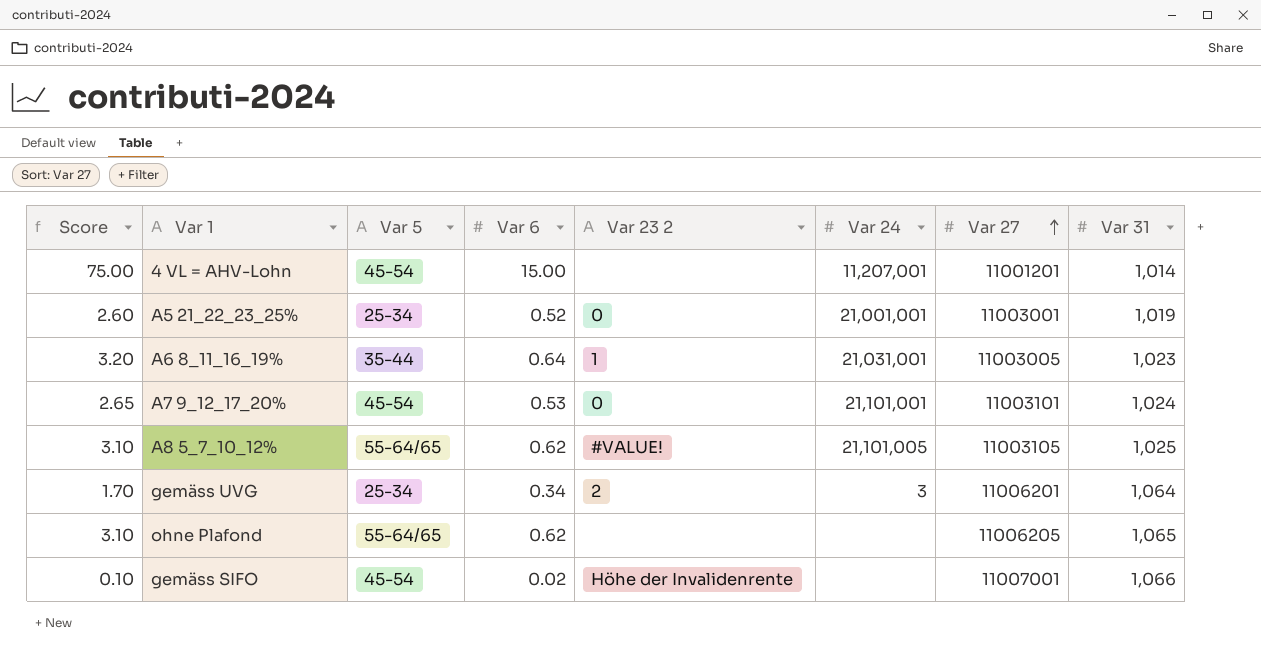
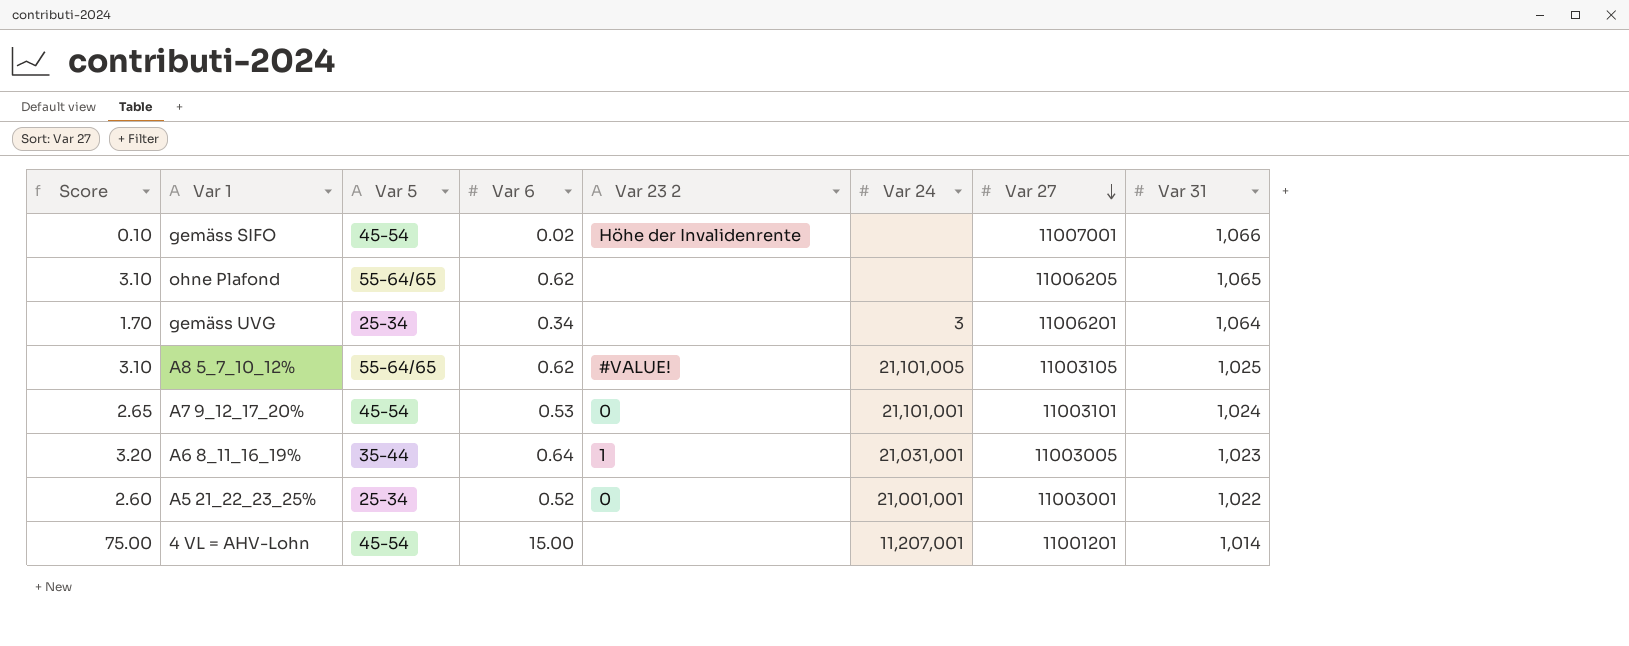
row order: Var 27 ascending -> Var 27 descending
gemäss UVG | Var 23 2: 2 -> none
A5 21_22_23_25% | Var 31: 1,019 -> 1,022

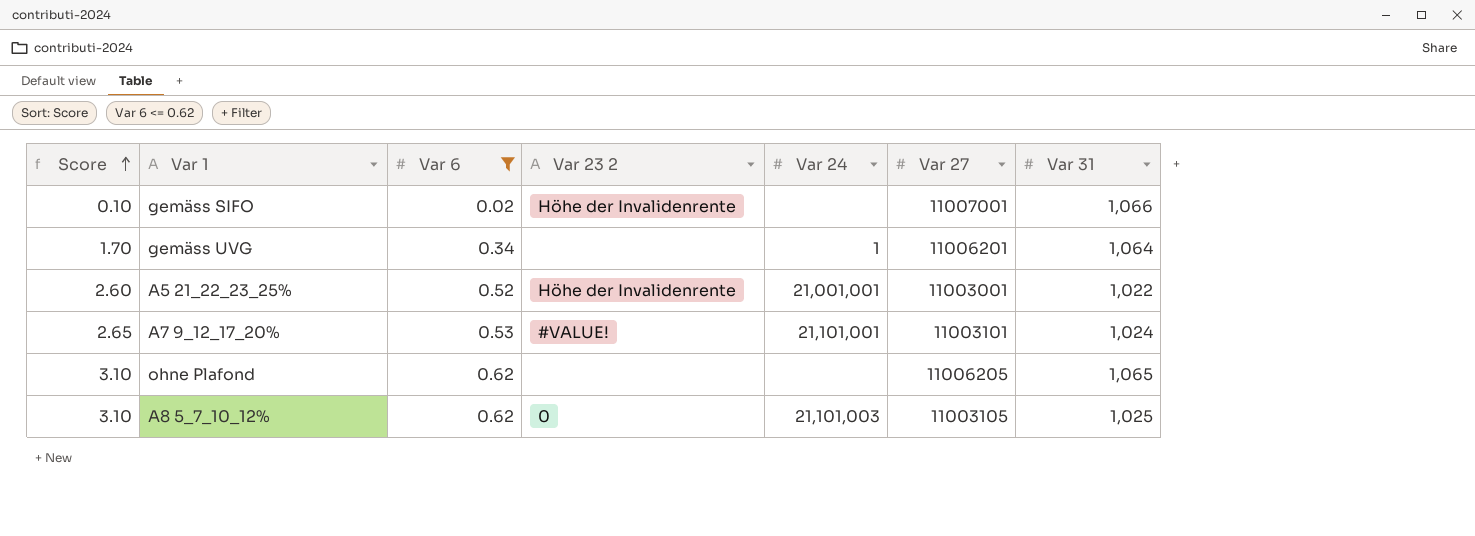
filter: none -> Var 6 <= 0.62
row order: Var 27 descending -> Score ascending
column Var 5 | position: 3 -> none
gemäss UVG | Var 24: 3 -> 1
A5 21_22_23_25% | Var 23 2: 0 -> Höhe der Invalidenrente
A7 9_12_17_20% | Var 23 2: 0 -> #VALUE!
A8 5_7_10_12% | Var 23 2: #VALUE! -> 0
A8 5_7_10_12% | Var 24: 21,101,005 -> 21,101,003

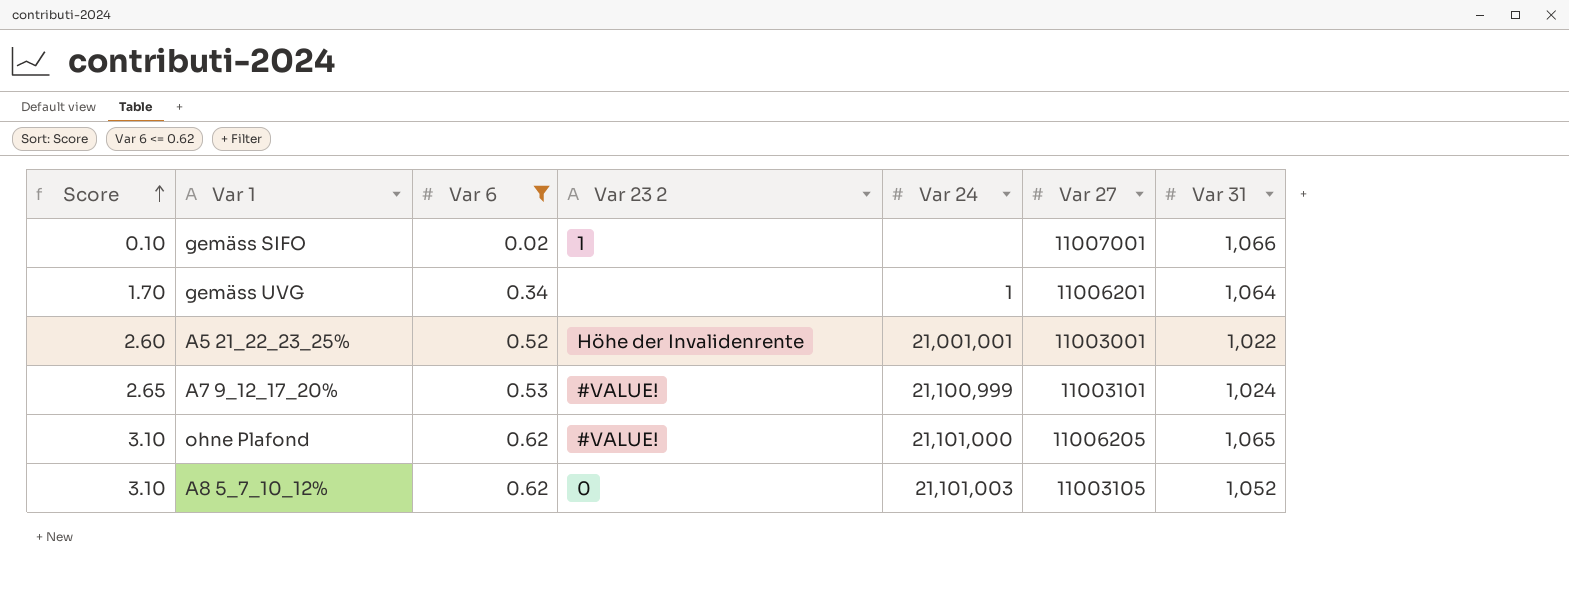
gemäss SIFO | Var 23 2: Höhe der Invalidenrente -> 1
A7 9_12_17_20% | Var 24: 21,101,001 -> 21,100,999
ohne Plafond | Var 23 2: none -> #VALUE!
ohne Plafond | Var 24: none -> 21,101,000
A8 5_7_10_12% | Var 31: 1,025 -> 1,052

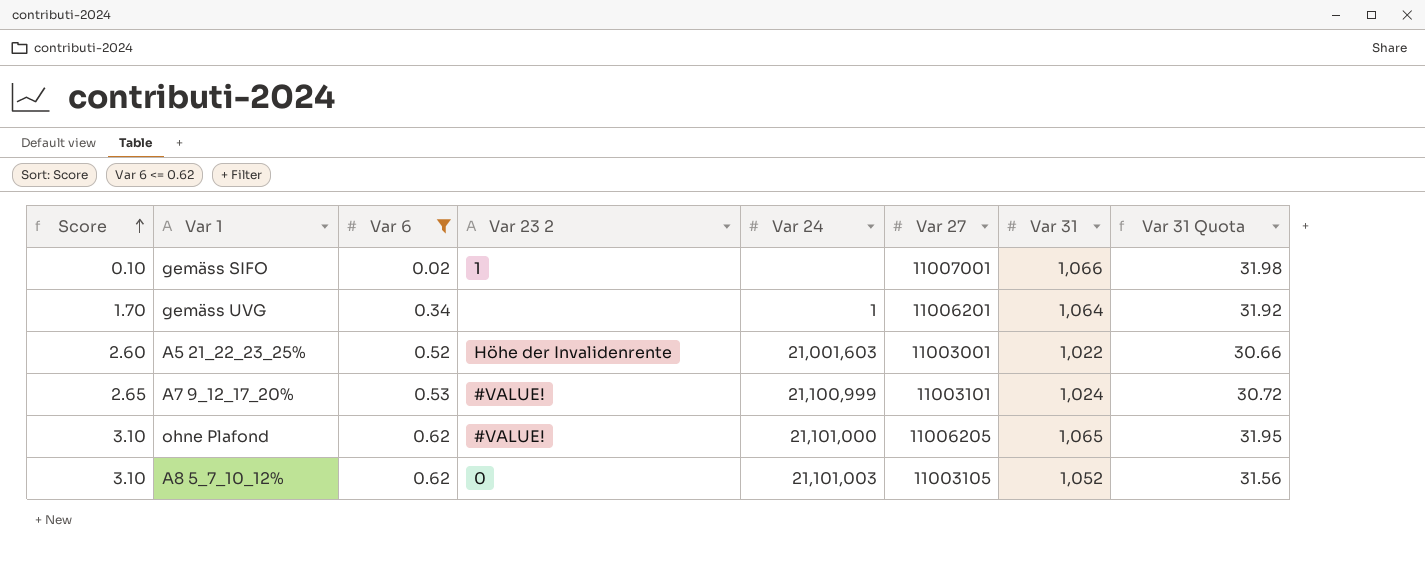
column Var 31 Quota | formula: none -> [Var 31] * 0.03
A5 21_22_23_25% | Var 24: 21,001,001 -> 21,001,603

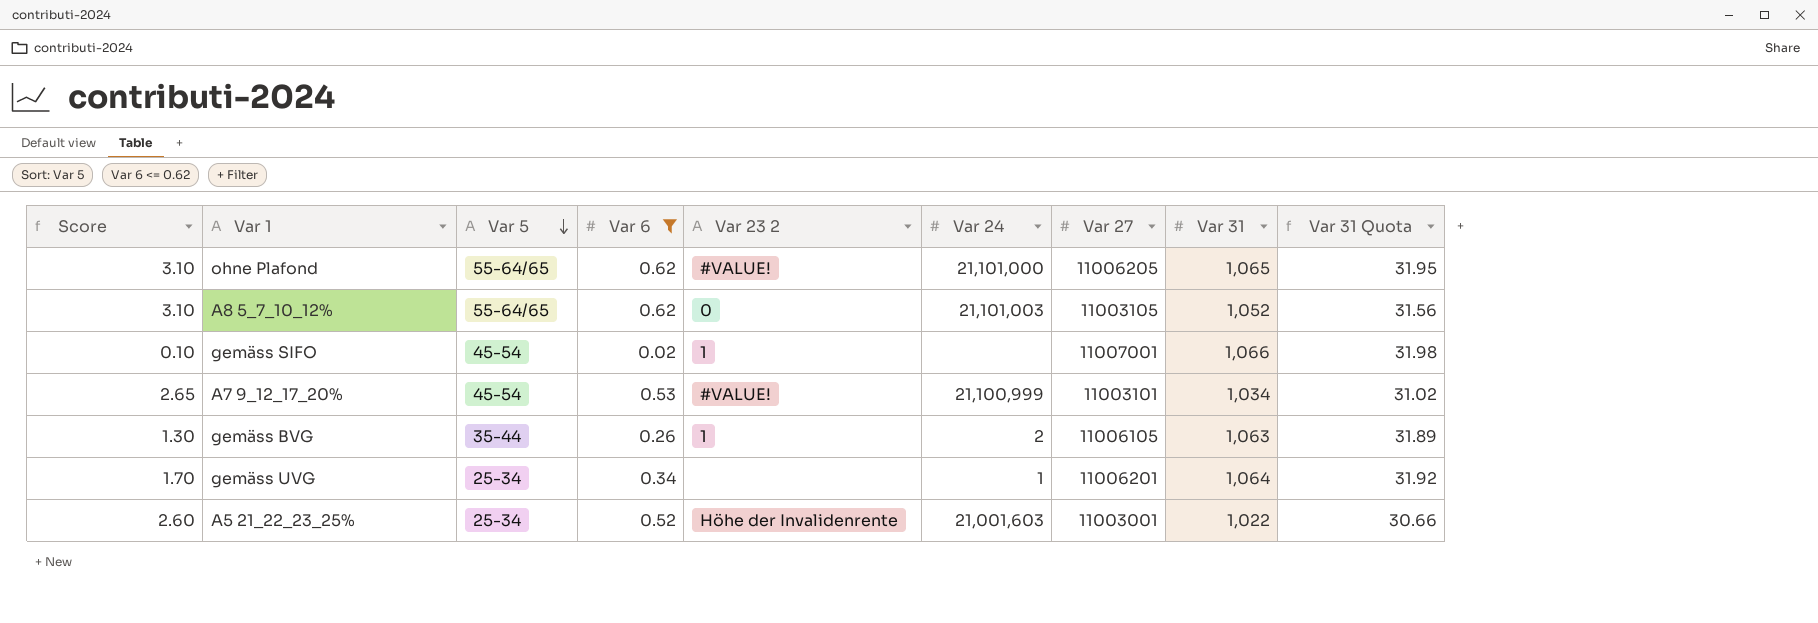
row order: Score ascending -> Var 5 descending
column Var 5 | position: none -> 3
A7 9_12_17_20% | Var 31: 1,024 -> 1,034
A7 9_12_17_20% | Var 31 Quota: 30.72 -> 31.02
row gemäss BVG: none -> 1.30 | 35-44 | 0.26 | 1 | 2 | 11006105 | 1,063 | 31.89

